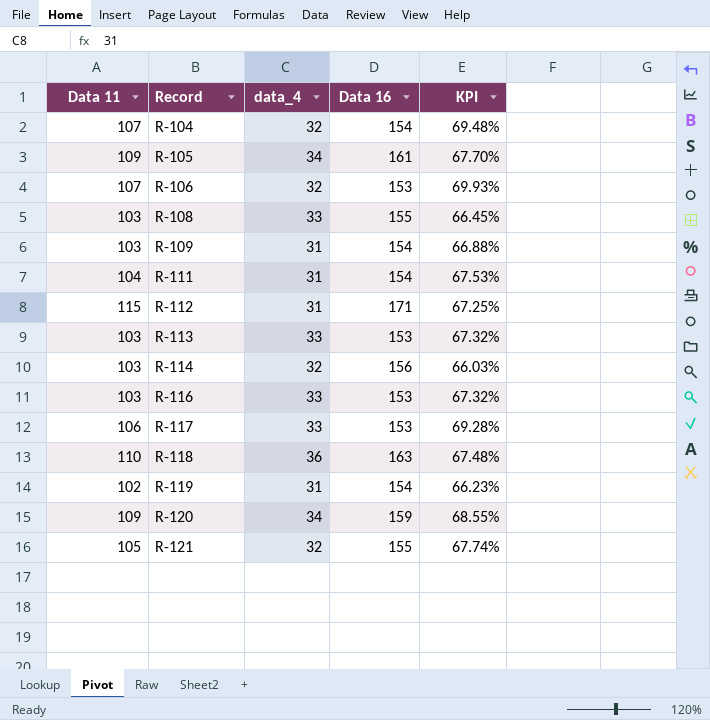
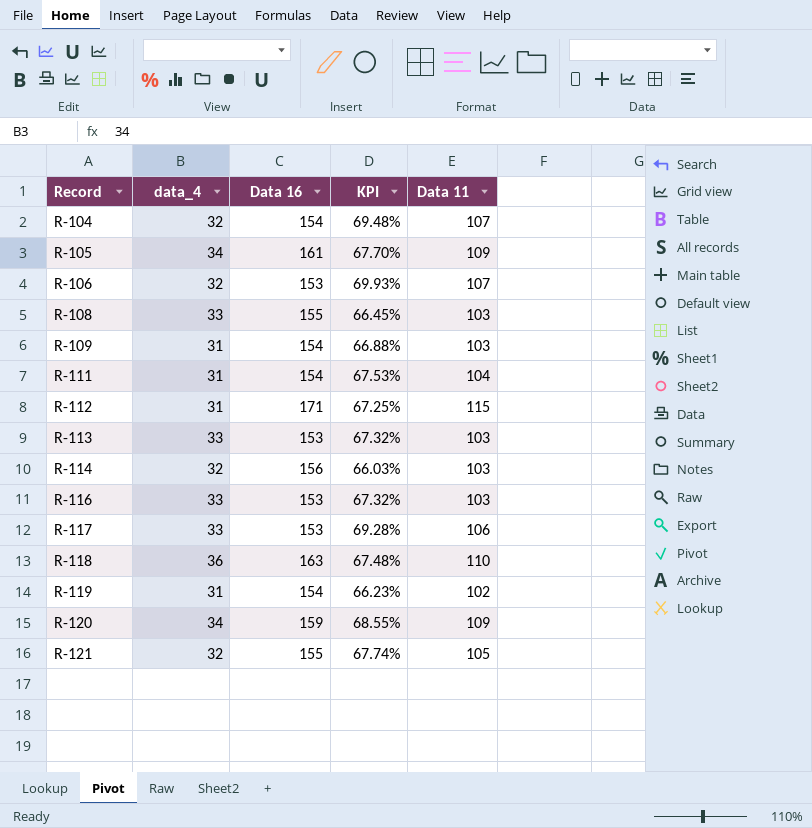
column Data 11 | position: 1 -> 5

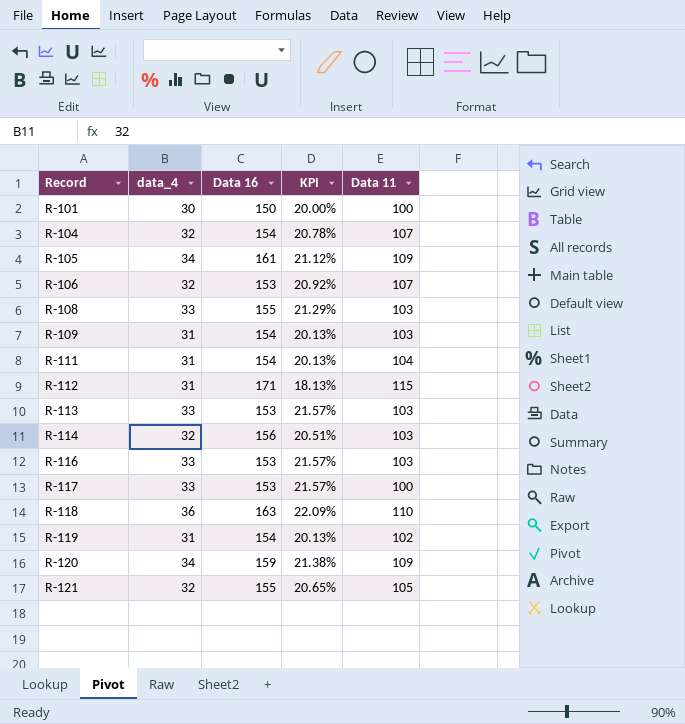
column KPI | formula: [Data 11] / [Data 16] -> [data_4] / [Data 16]
row R-101: none -> 30 | 150 | 20.00% | 100
R-117 | Data 11: 106 -> 100

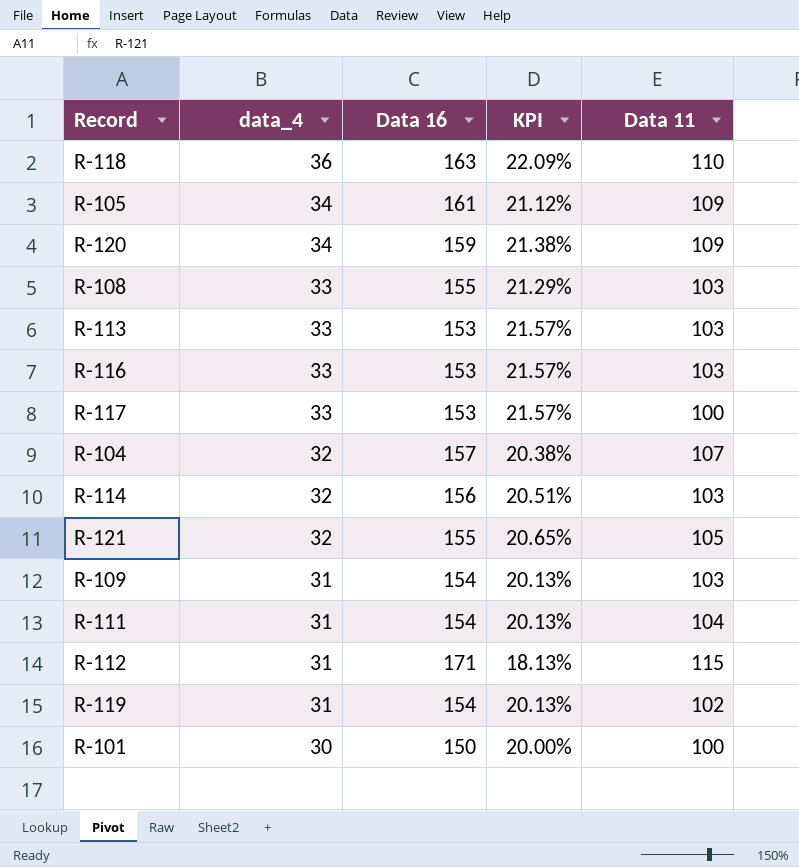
row order: Record ascending -> data_4 descending
row R-106: 32 | 153 | 20.92% | 107 -> none
R-104 | Data 16: 154 -> 157
R-104 | KPI: 20.78% -> 20.38%

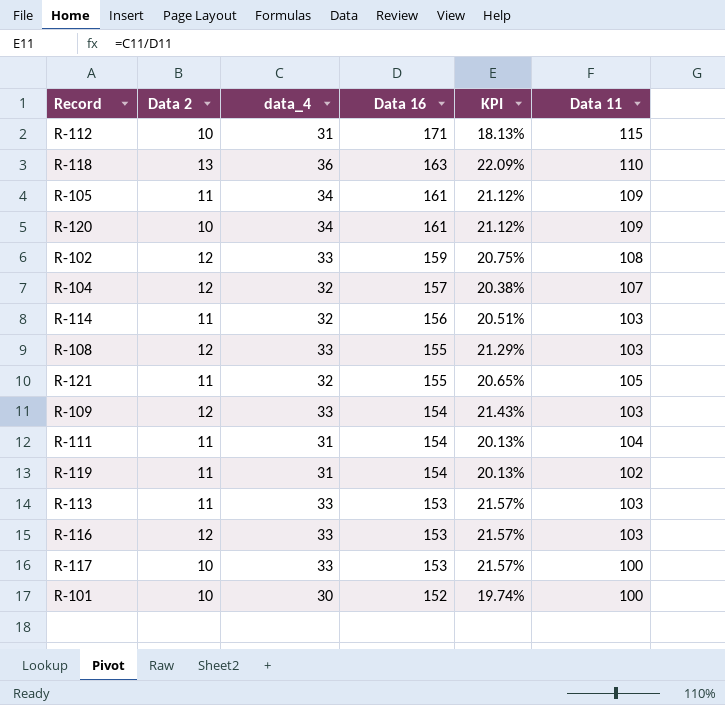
row order: data_4 descending -> Data 16 descending
column Data 2 | position: none -> 2
R-120 | Data 16: 159 -> 161
R-120 | KPI: 21.38% -> 21.12%
row R-102: none -> 12 | 33 | 159 | 20.75% | 108
R-109 | data_4: 31 -> 33
R-109 | KPI: 20.13% -> 21.43%
R-101 | Data 16: 150 -> 152
R-101 | KPI: 20.00% -> 19.74%

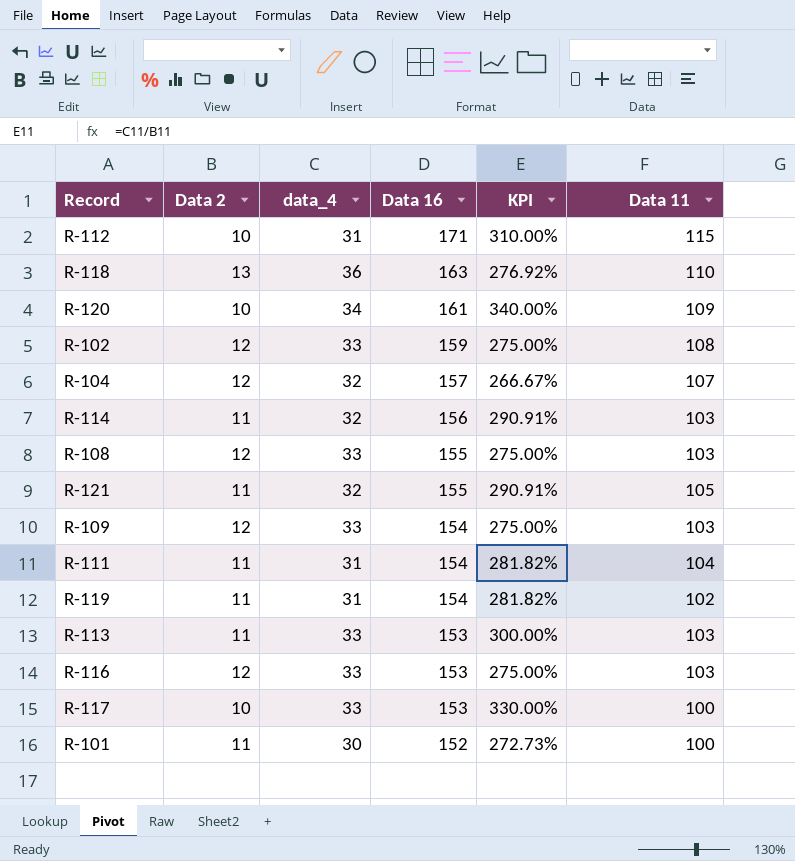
column KPI | formula: [data_4] / [Data 16] -> [data_4] / [Data 2]
row R-105: 11 | 34 | 161 | 21.12% | 109 -> none
R-101 | Data 2: 10 -> 11

